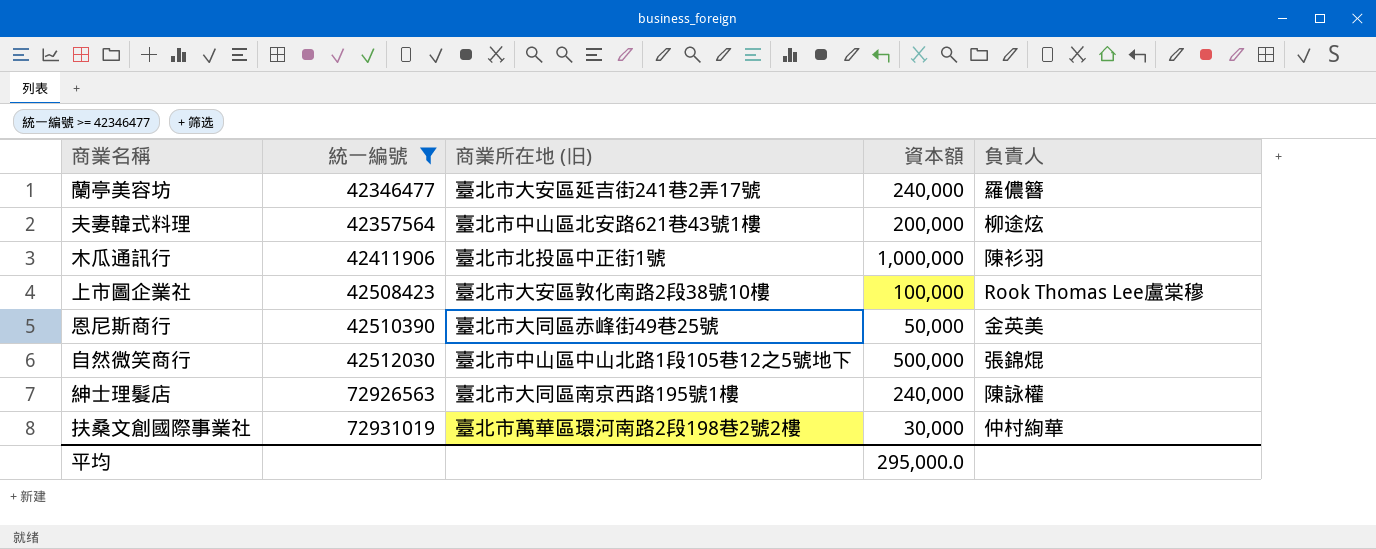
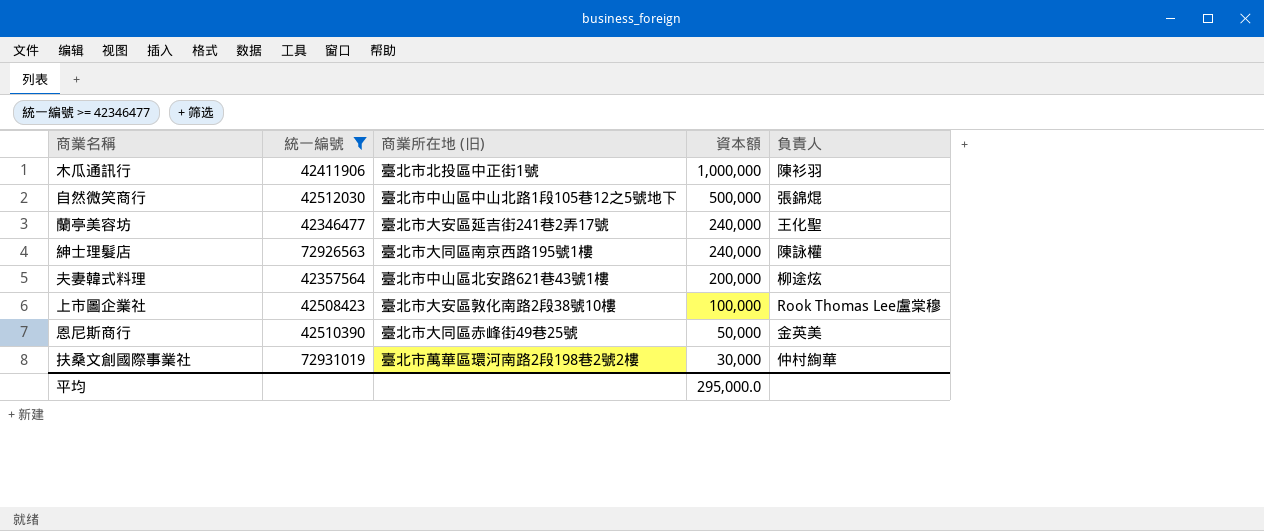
row order: 統一編號 ascending -> 資本額 descending
蘭亭美容坊 | 負責人: 羅儂簪 -> 王化聖

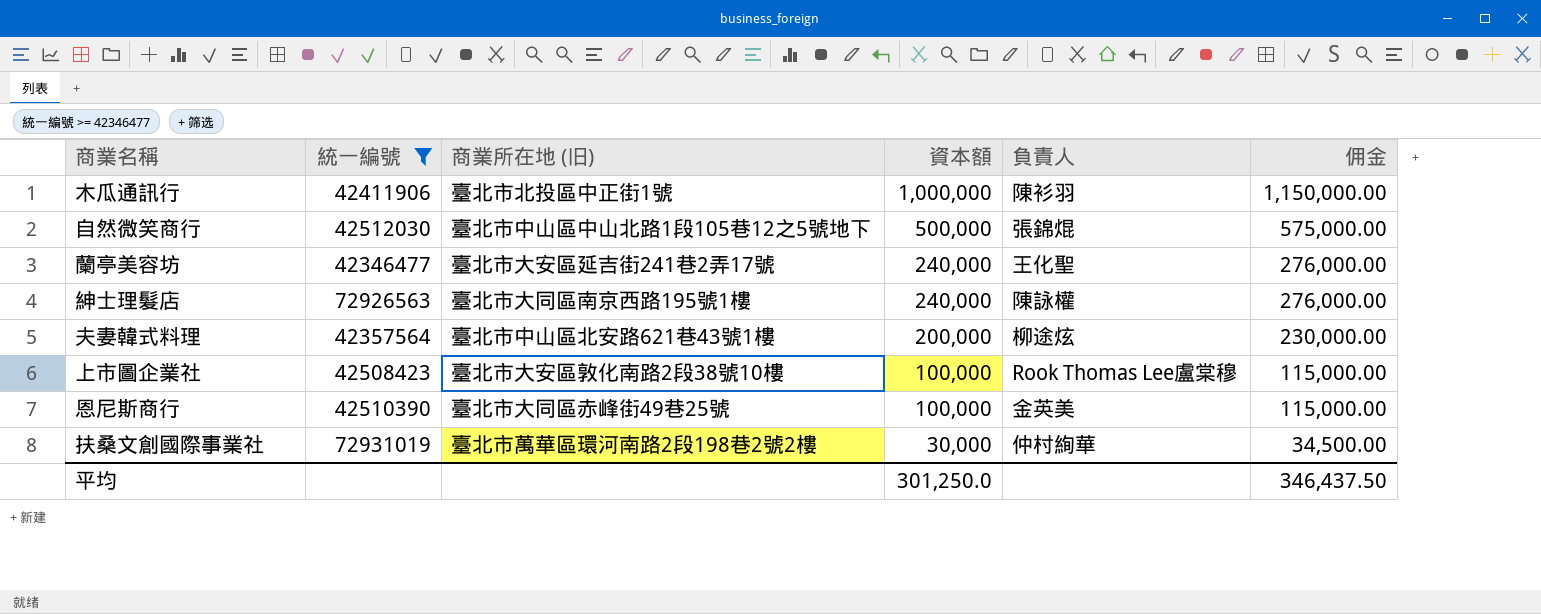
column 佣金 | formula: none -> [資本額] * 1.15
恩尼斯商行 | 資本額: 50,000 -> 100,000
平均 | 資本額: 295,000.0 -> 301,250.0

